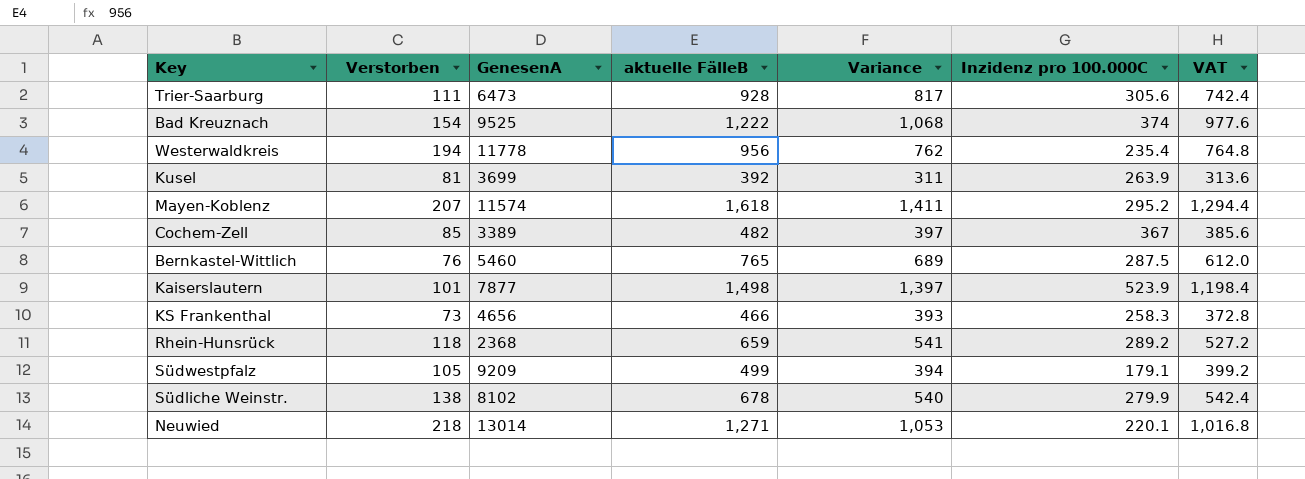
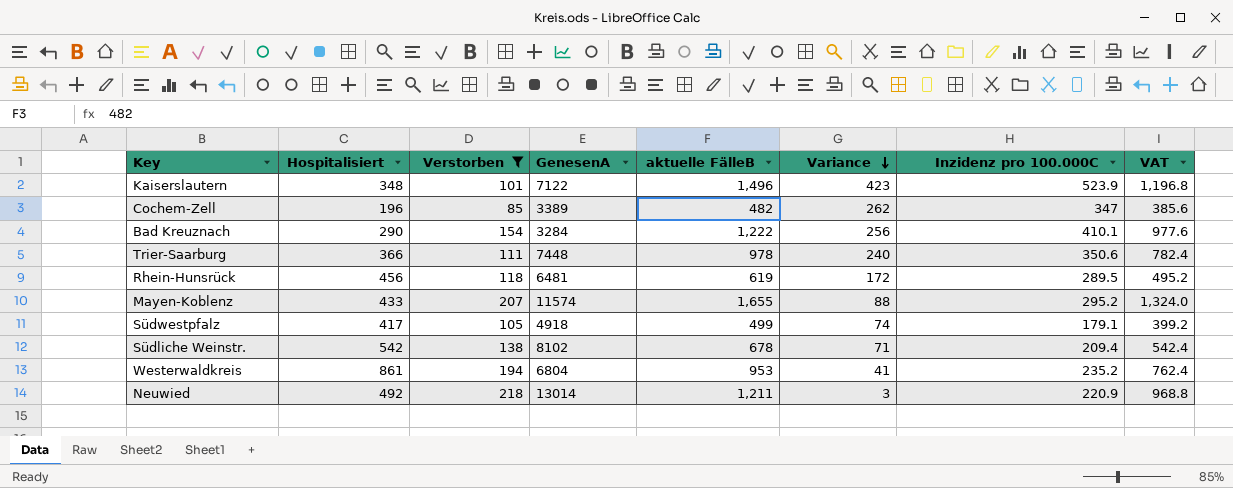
filter: none -> Verstorben >= 85
row order: none -> Variance descending
column Hospitalisiert | position: none -> 2
column Variance | formula: [aktuelle FälleB] - [Verstorben] -> [Inzidenz pro 100.000C] - [Verstorben]
Kaiserslautern | GenesenA: 7877 -> 7122
Kaiserslautern | aktuelle FälleB: 1,498 -> 1,496
Kaiserslautern | VAT: 1,198.4 -> 1,196.8
Cochem-Zell | Inzidenz pro 100.000C: 367 -> 347
Bad Kreuznach | GenesenA: 9525 -> 3284
Bad Kreuznach | Inzidenz pro 100.000C: 374 -> 410.1
Trier-Saarburg | GenesenA: 6473 -> 7448
Trier-Saarburg | aktuelle FälleB: 928 -> 978
Trier-Saarburg | Inzidenz pro 100.000C: 305.6 -> 350.6
Trier-Saarburg | VAT: 742.4 -> 782.4
Rhein-Hunsrück | GenesenA: 2368 -> 6481
Rhein-Hunsrück | aktuelle FälleB: 659 -> 619
Rhein-Hunsrück | Inzidenz pro 100.000C: 289.2 -> 289.5
Rhein-Hunsrück | VAT: 527.2 -> 495.2
Mayen-Koblenz | aktuelle FälleB: 1,618 -> 1,655
Mayen-Koblenz | VAT: 1,294.4 -> 1,324.0
Südwestpfalz | GenesenA: 9209 -> 4918
Südliche Weinstr. | Inzidenz pro 100.000C: 279.9 -> 209.4
Westerwaldkreis | GenesenA: 11778 -> 6804
Westerwaldkreis | aktuelle FälleB: 956 -> 953
Westerwaldkreis | Inzidenz pro 100.000C: 235.4 -> 235.2
Westerwaldkreis | VAT: 764.8 -> 762.4
Neuwied | aktuelle FälleB: 1,271 -> 1,211
Neuwied | Inzidenz pro 100.000C: 220.1 -> 220.9
Neuwied | VAT: 1,016.8 -> 968.8

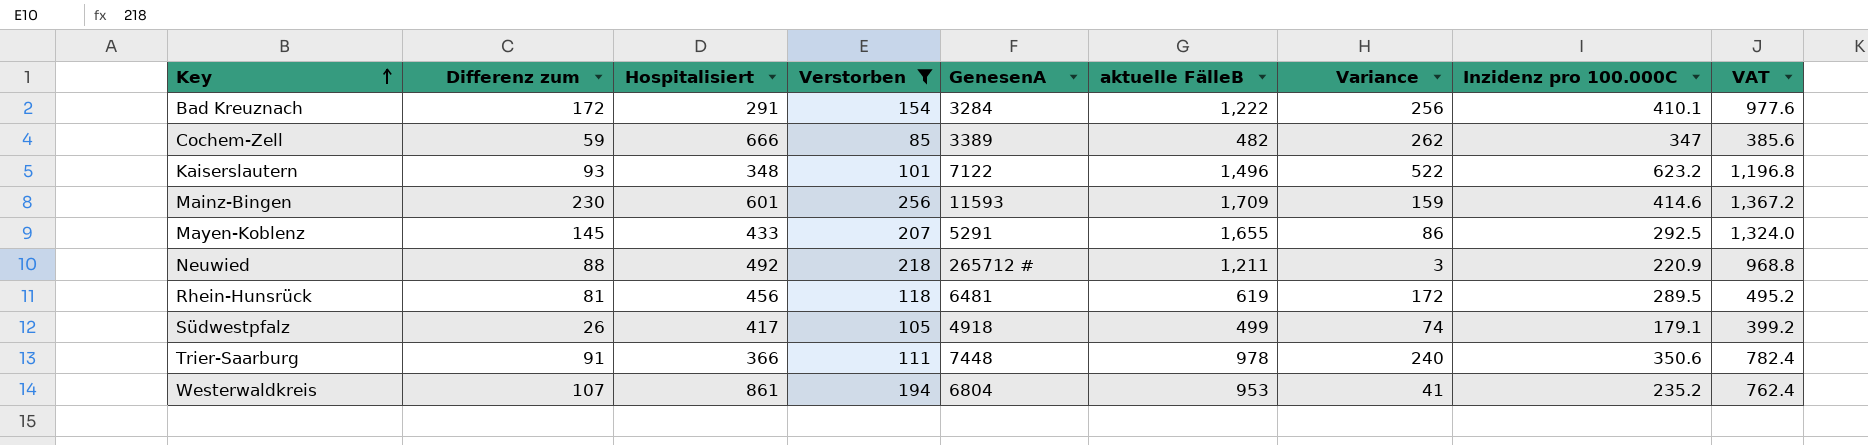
row order: Variance descending -> Key ascending
column Differenz zum | position: none -> 2
row Südliche Weinstr.: 542 | 138 | 8102 | 678 | 71 | 209.4 | 542.4 -> none
Bad Kreuznach | Hospitalisiert: 290 -> 291
Cochem-Zell | Hospitalisiert: 196 -> 666
Kaiserslautern | Variance: 423 -> 522
Kaiserslautern | Inzidenz pro 100.000C: 523.9 -> 623.2
row Mainz-Bingen: none -> 230 | 601 | 256 | 11593 | 1,709 | 159 | 414.6 | 1,367.2
Mayen-Koblenz | GenesenA: 11574 -> 5291
Mayen-Koblenz | Variance: 88 -> 86
Mayen-Koblenz | Inzidenz pro 100.000C: 295.2 -> 292.5
Neuwied | GenesenA: 13014 -> 265712 #

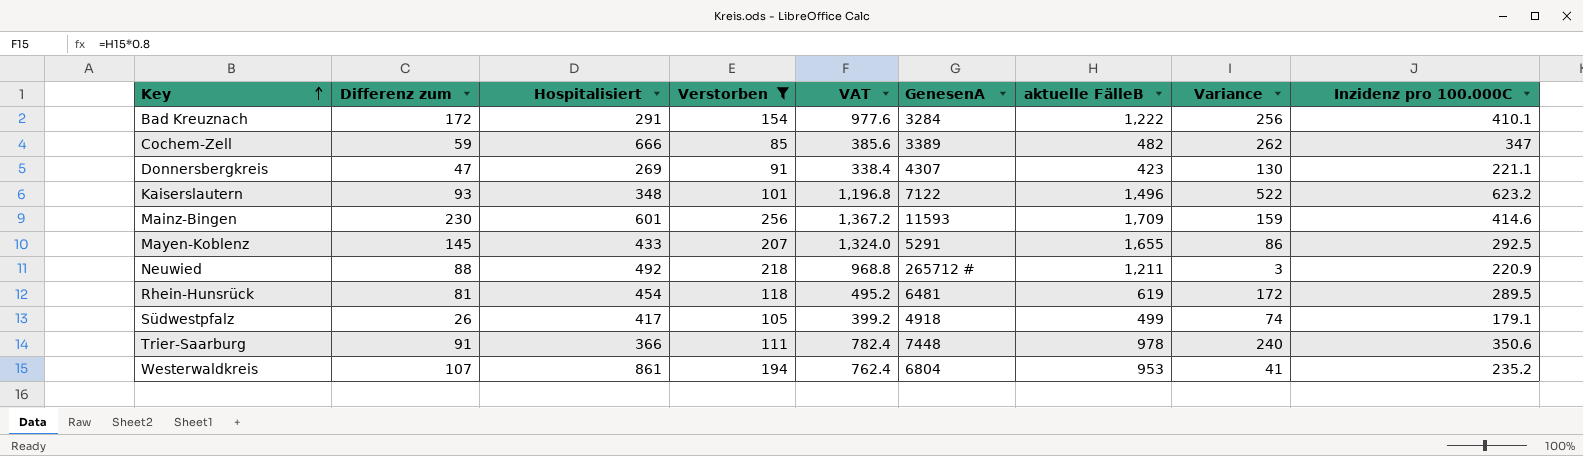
column VAT | position: 9 -> 5
row Donnersbergkreis: none -> 47 | 269 | 91 | 338.4 | 4307 | 423 | 130 | 221.1
Rhein-Hunsrück | Hospitalisiert: 456 -> 454

